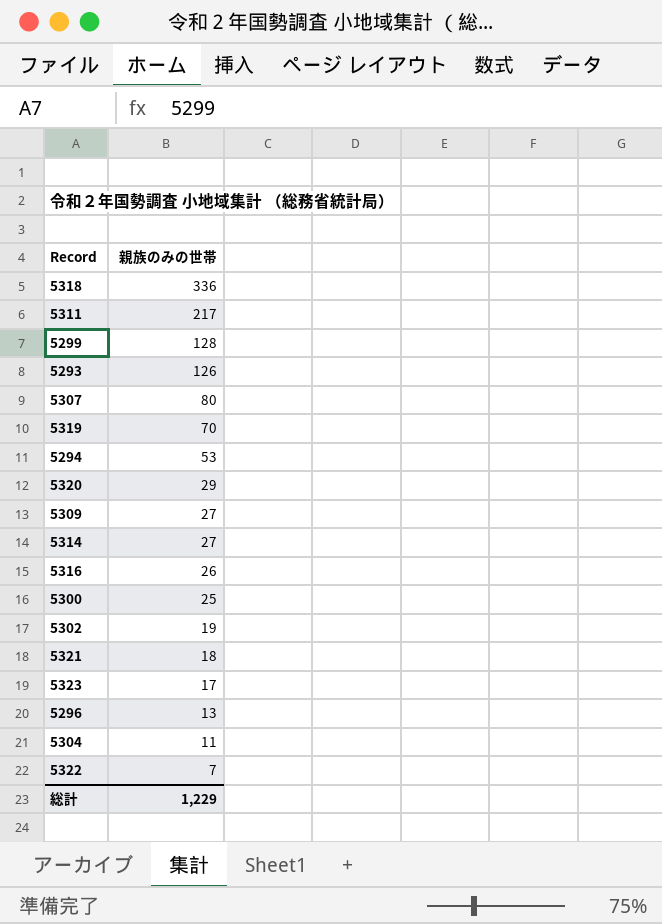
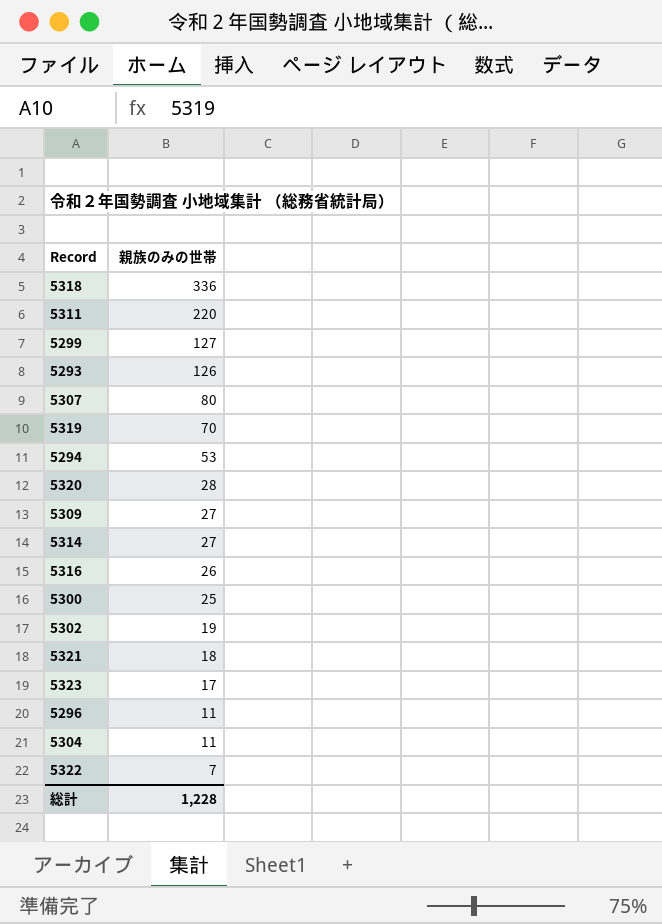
5311 | 親族のみの世帯: 217 -> 220
5299 | 親族のみの世帯: 128 -> 127
5320 | 親族のみの世帯: 29 -> 28
5296 | 親族のみの世帯: 13 -> 11
総計 | 親族のみの世帯: 1,229 -> 1,228

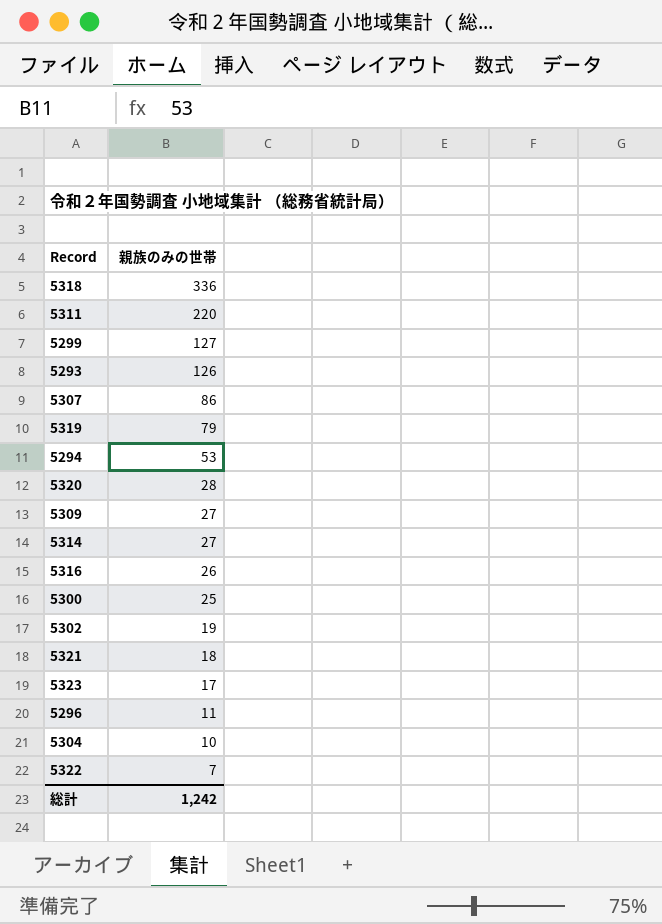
5307 | 親族のみの世帯: 80 -> 86
5319 | 親族のみの世帯: 70 -> 79
5304 | 親族のみの世帯: 11 -> 10
総計 | 親族のみの世帯: 1,228 -> 1,242

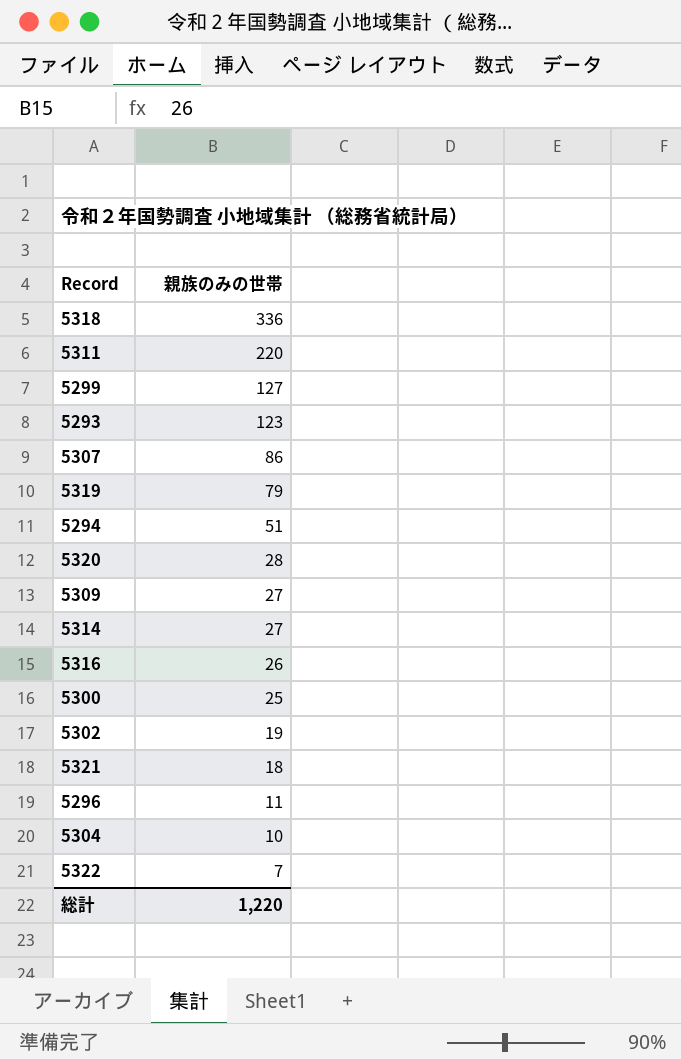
row 5323: 17 -> none
5293 | 親族のみの世帯: 126 -> 123
5294 | 親族のみの世帯: 53 -> 51
総計 | 親族のみの世帯: 1,242 -> 1,220

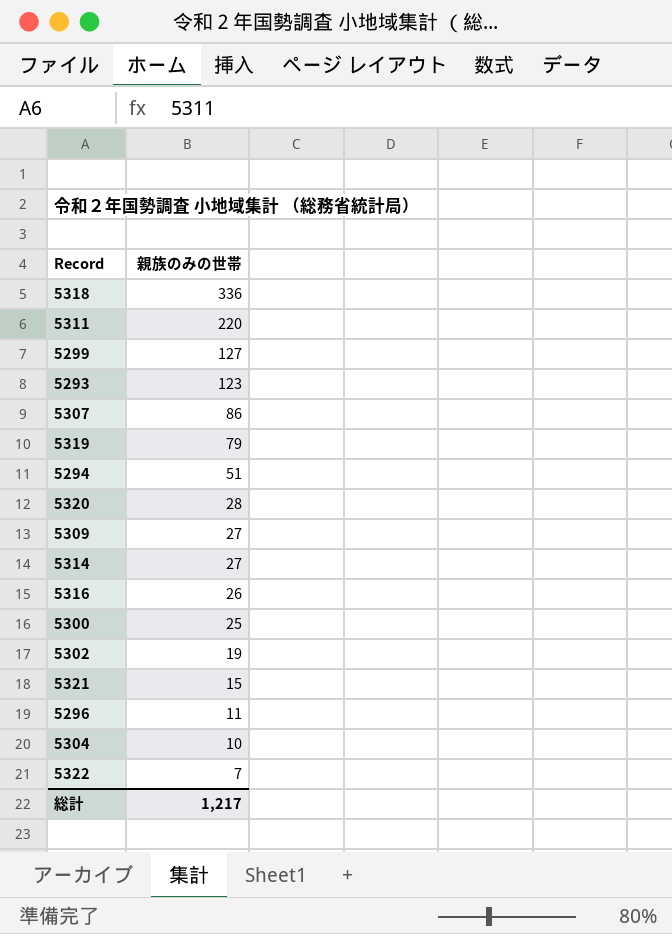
5321 | 親族のみの世帯: 18 -> 15
総計 | 親族のみの世帯: 1,220 -> 1,217

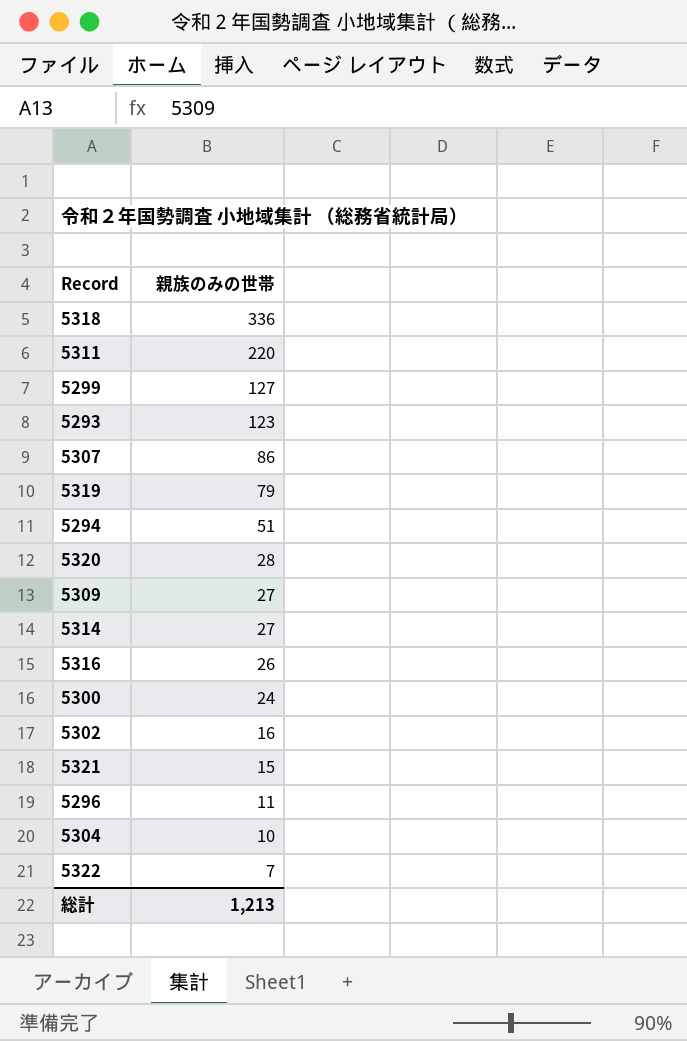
5300 | 親族のみの世帯: 25 -> 24
5302 | 親族のみの世帯: 19 -> 16
総計 | 親族のみの世帯: 1,217 -> 1,213

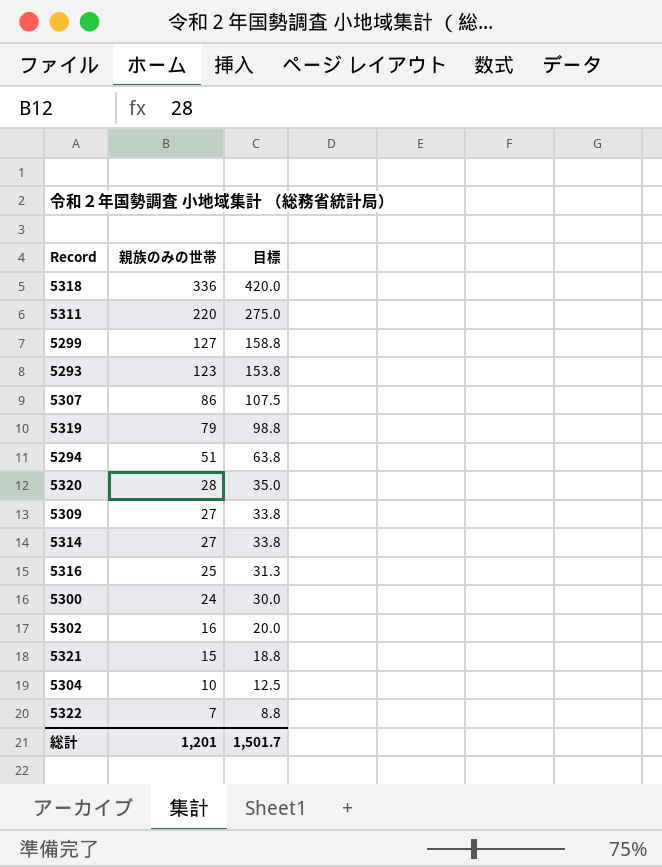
column 目標 | formula: none -> [親族のみの世帯] * 1.25
row 5296: 11 -> none
5316 | 親族のみの世帯: 26 -> 25
総計 | 親族のみの世帯: 1,213 -> 1,201

